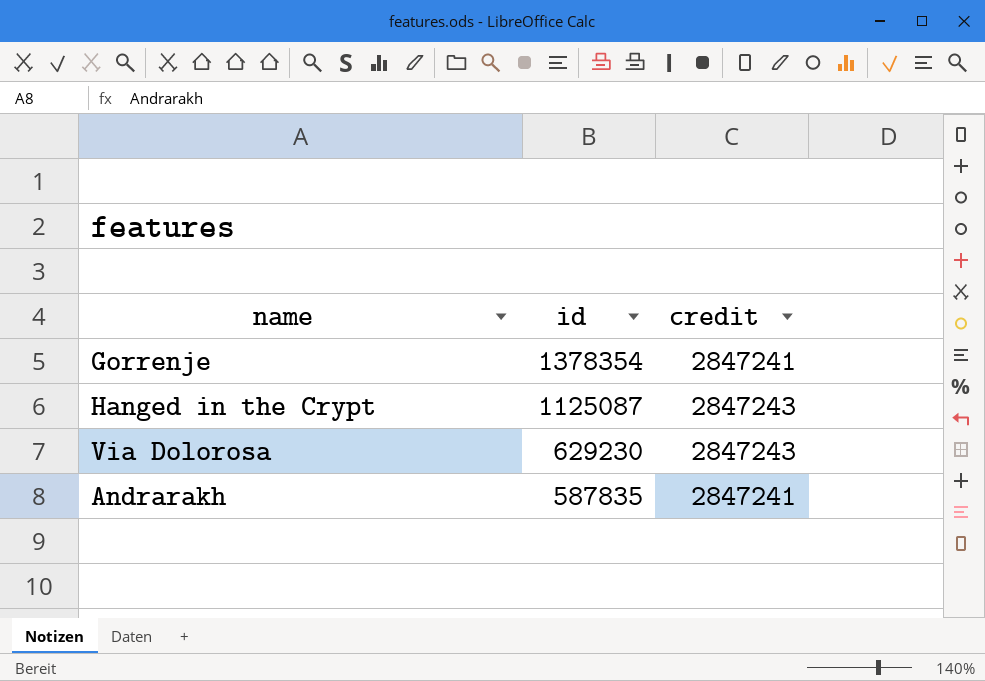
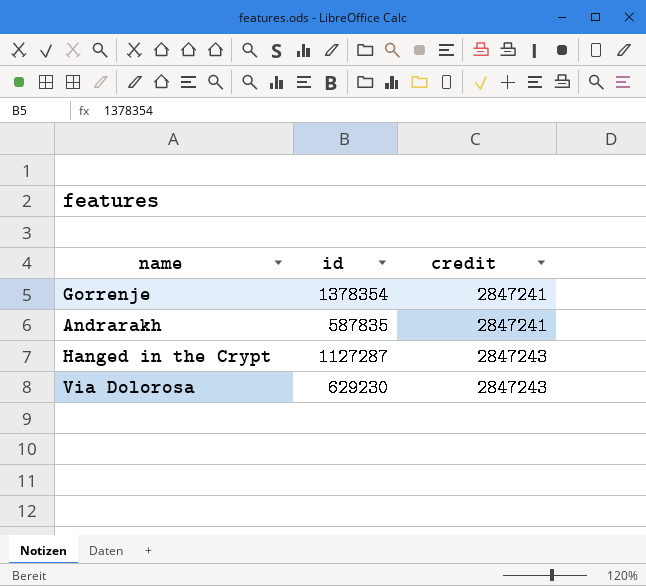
row order: id descending -> credit ascending
Hanged in the Crypt | id: 1125087 -> 1127287

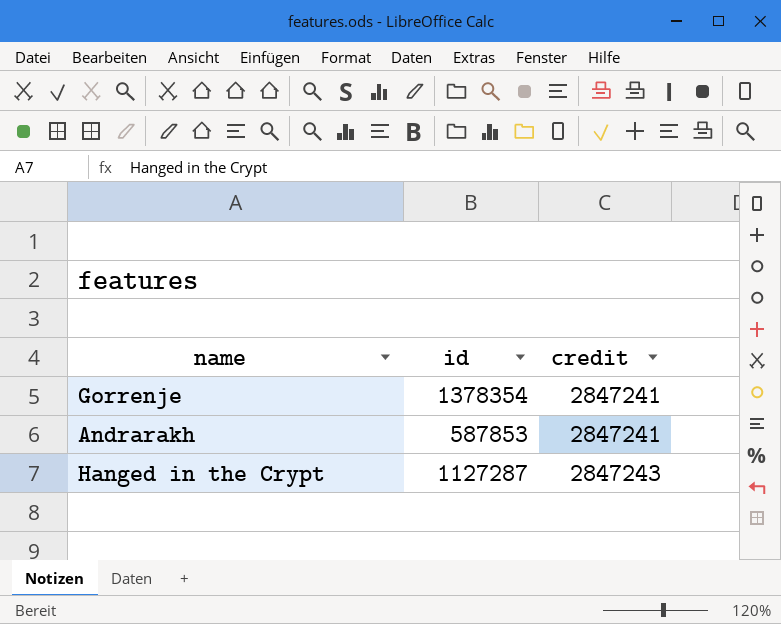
row Via Dolorosa: 629230 | 2847243 -> none
Andrarakh | id: 587835 -> 587853

